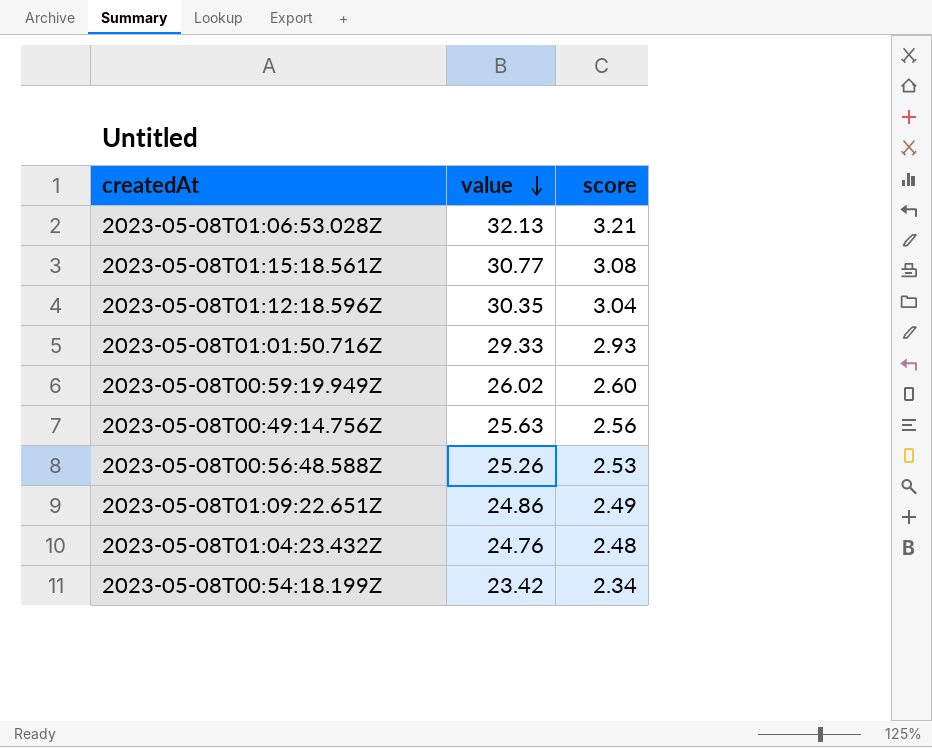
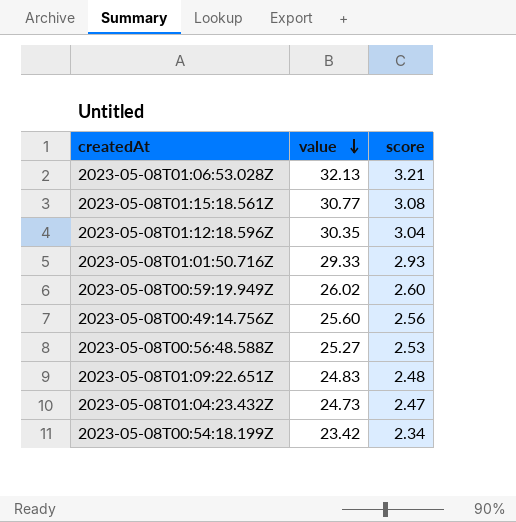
2023-05-08T00:49:14.756Z | value: 25.63 -> 25.60
2023-05-08T00:56:48.588Z | value: 25.26 -> 25.27
2023-05-08T01:09:22.651Z | value: 24.86 -> 24.83
2023-05-08T01:09:22.651Z | score: 2.49 -> 2.48
2023-05-08T01:04:23.432Z | value: 24.76 -> 24.73
2023-05-08T01:04:23.432Z | score: 2.48 -> 2.47

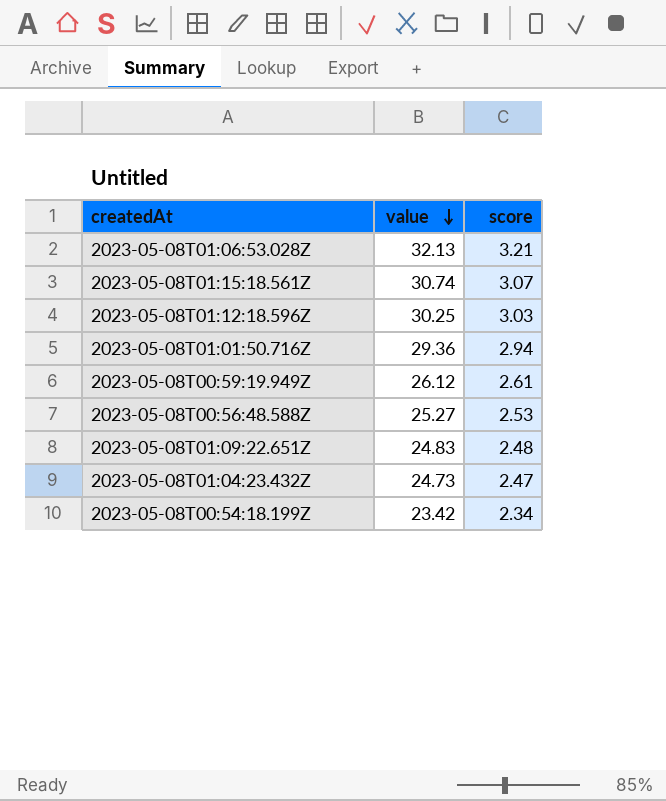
row 2023-05-08T00:49:14.756Z: 25.60 | 2.56 -> none
2023-05-08T01:15:18.561Z | value: 30.77 -> 30.74
2023-05-08T01:15:18.561Z | score: 3.08 -> 3.07
2023-05-08T01:12:18.596Z | value: 30.35 -> 30.25
2023-05-08T01:12:18.596Z | score: 3.04 -> 3.03
2023-05-08T01:01:50.716Z | value: 29.33 -> 29.36
2023-05-08T01:01:50.716Z | score: 2.93 -> 2.94
2023-05-08T00:59:19.949Z | value: 26.02 -> 26.12
2023-05-08T00:59:19.949Z | score: 2.60 -> 2.61

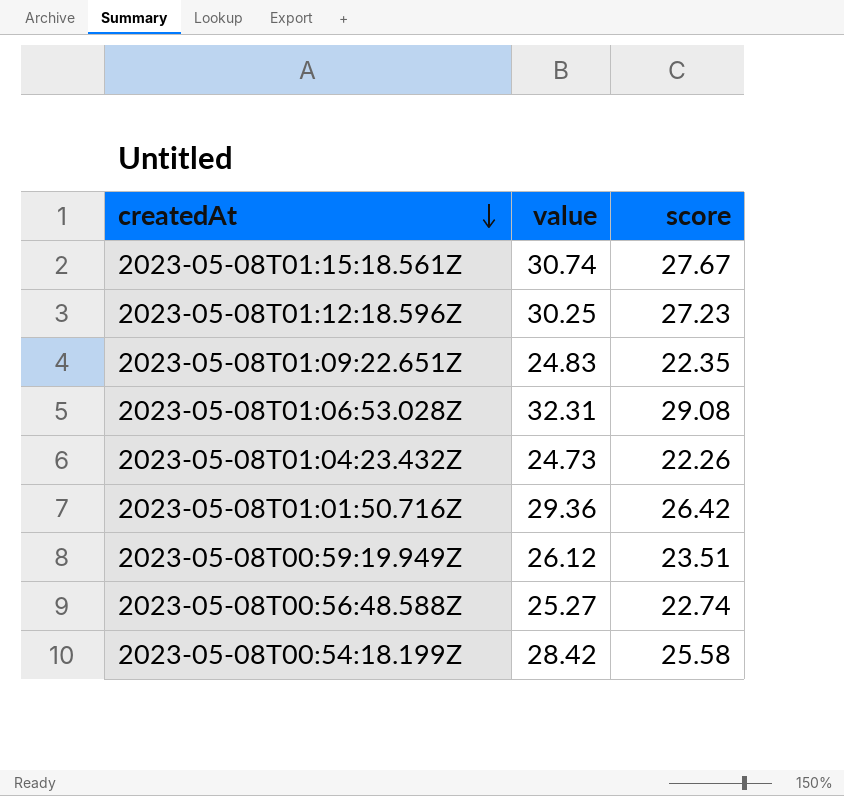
row order: value descending -> createdAt descending
column score | formula: [value] * 0.1 -> [value] * 0.9
2023-05-08T01:06:53.028Z | value: 32.13 -> 32.31
2023-05-08T00:54:18.199Z | value: 23.42 -> 28.42

